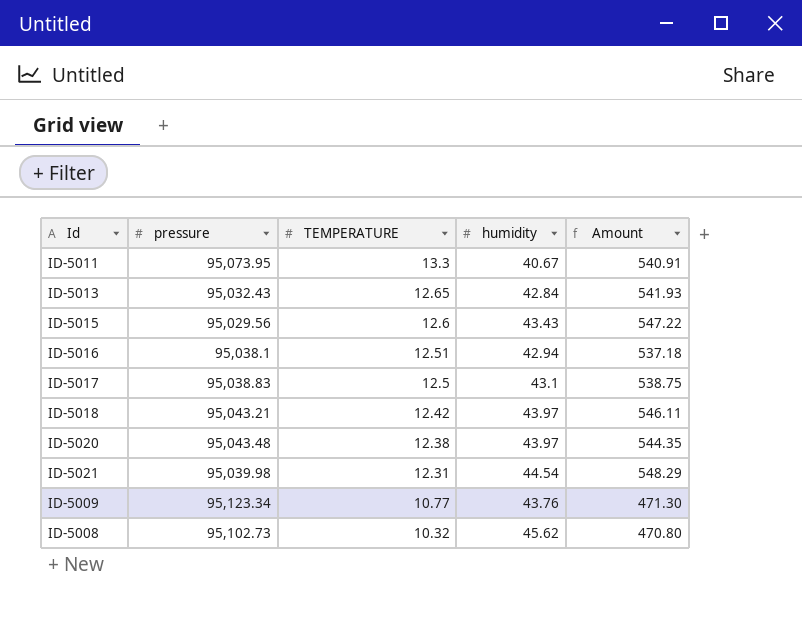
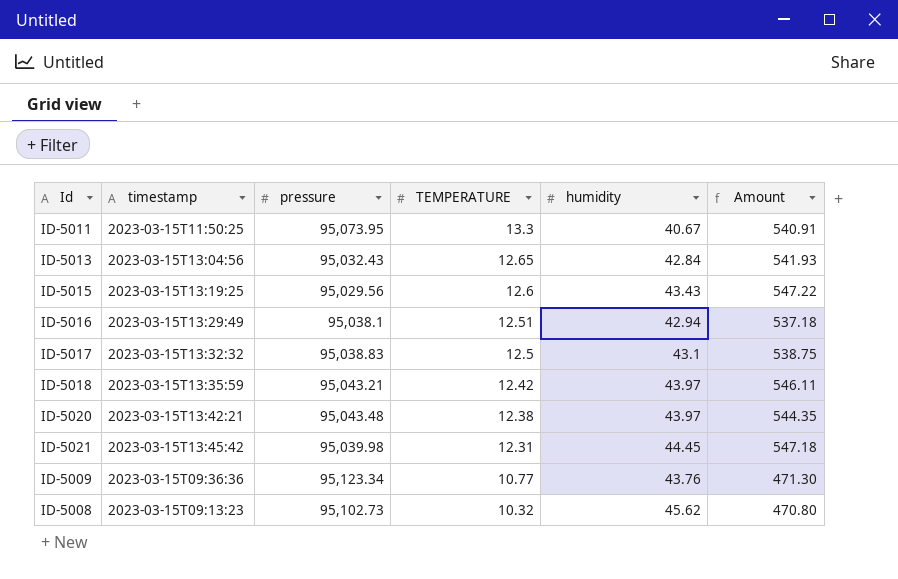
column timestamp | position: none -> 2
ID-5021 | humidity: 44.54 -> 44.45
ID-5021 | Amount: 548.29 -> 547.18

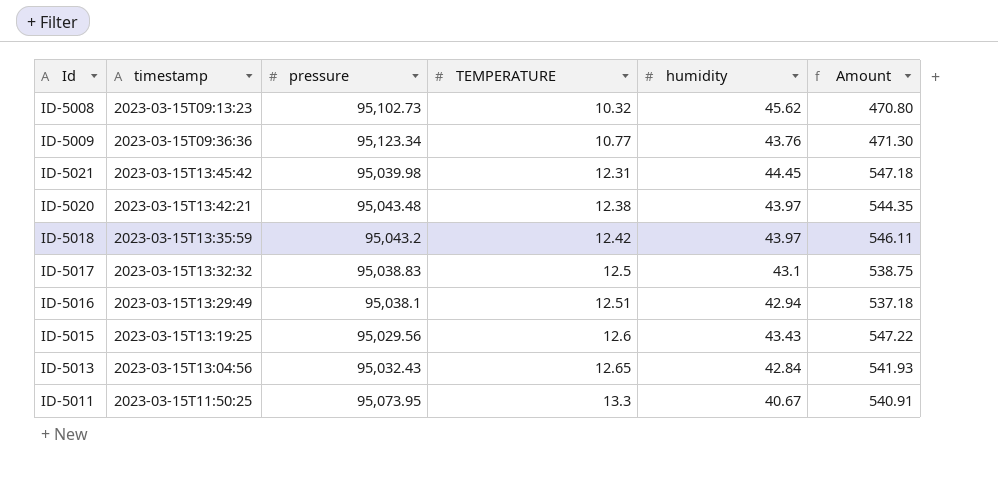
row order: TEMPERATURE descending -> TEMPERATURE ascending
ID-5018 | pressure: 95,043.21 -> 95,043.2

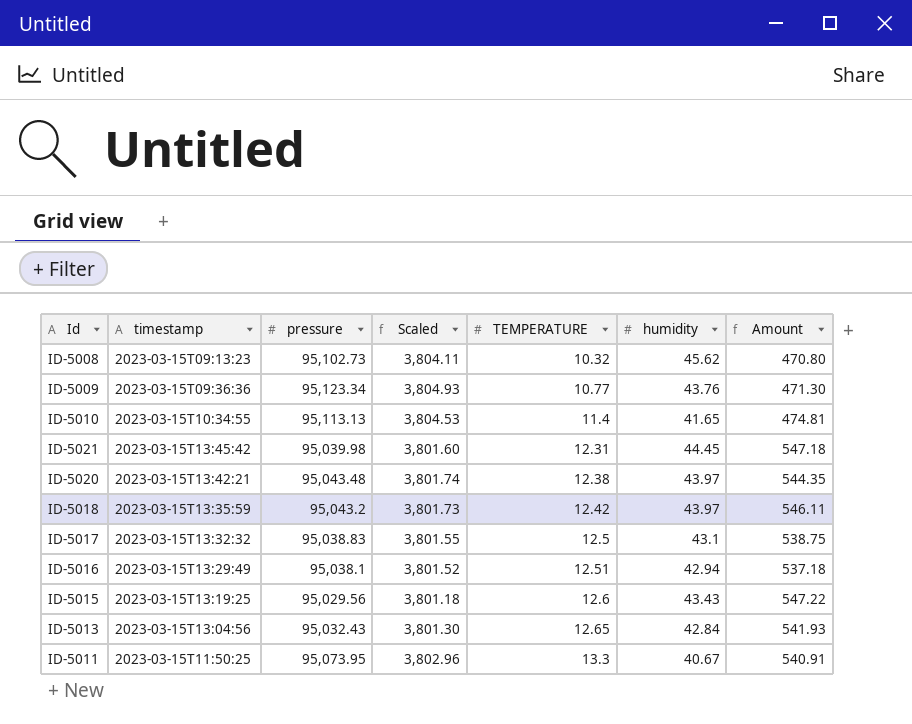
column Scaled | formula: none -> [pressure] * 0.04
row ID-5010: none -> 2023-03-15T10:34:55 | 95,113.13 | 3,804.53 | 11.4 | 41.65 | 474.81

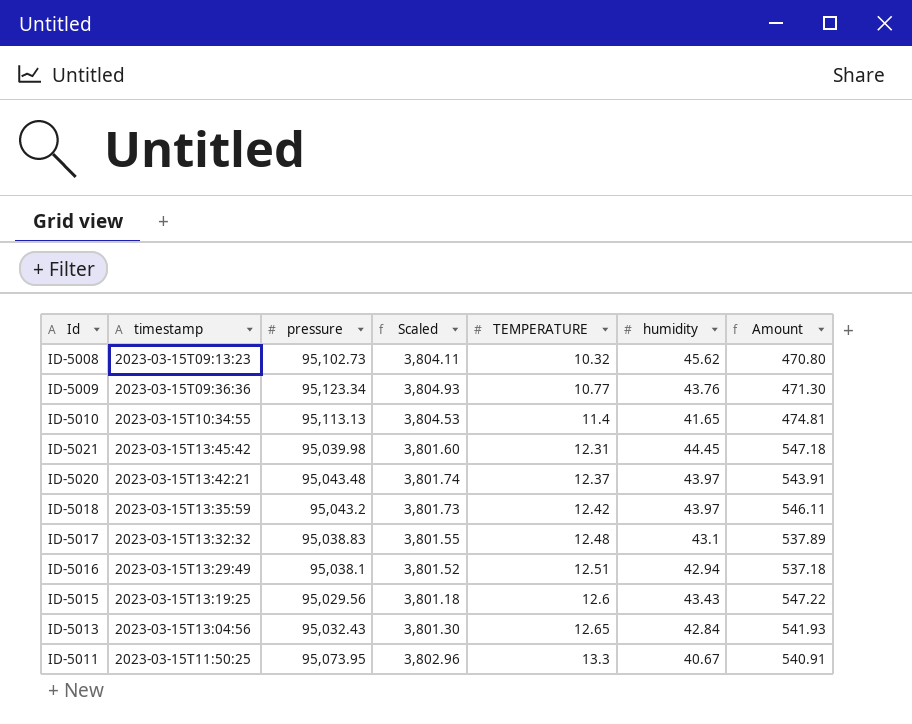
ID-5020 | TEMPERATURE: 12.38 -> 12.37
ID-5020 | Amount: 544.35 -> 543.91
ID-5017 | TEMPERATURE: 12.5 -> 12.48
ID-5017 | Amount: 538.75 -> 537.89

